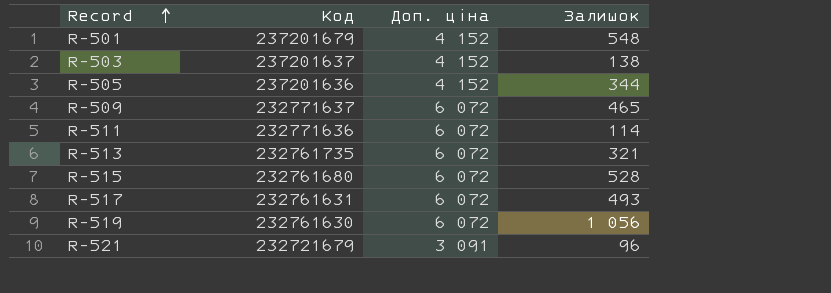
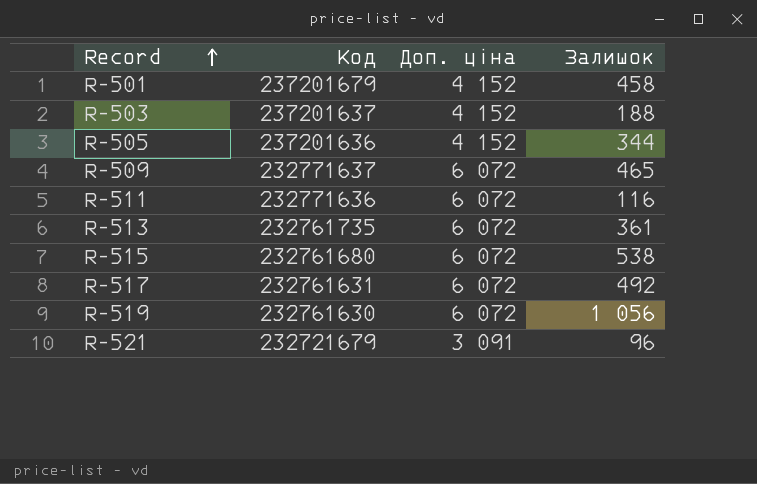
R-501 | Залишок: 548 -> 458
R-503 | Залишок: 138 -> 188
R-511 | Залишок: 114 -> 116
R-513 | Залишок: 321 -> 361
R-515 | Залишок: 528 -> 538
R-517 | Залишок: 493 -> 492

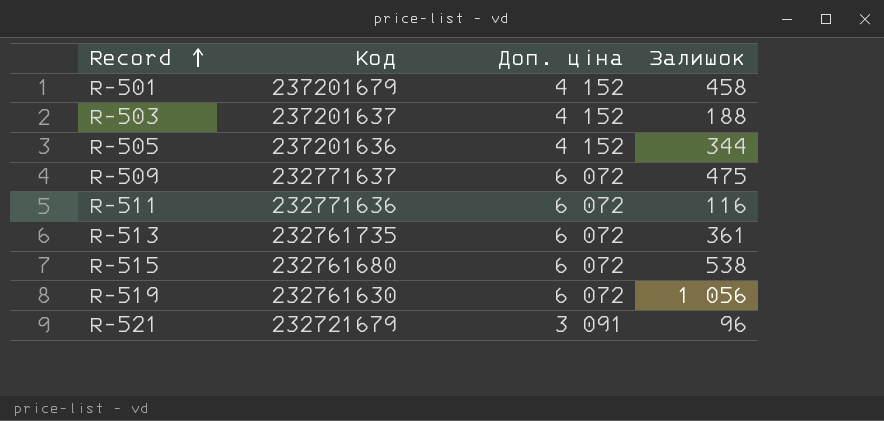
row R-517: 232761631 | 6 072 | 492 -> none
R-509 | Залишок: 465 -> 475

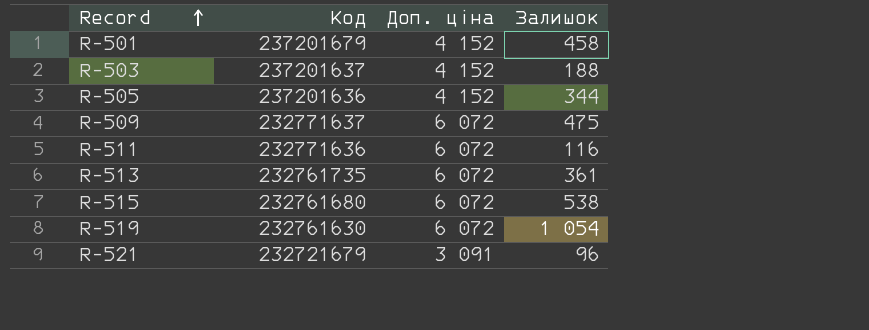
R-519 | Залишок: 1 056 -> 1 054

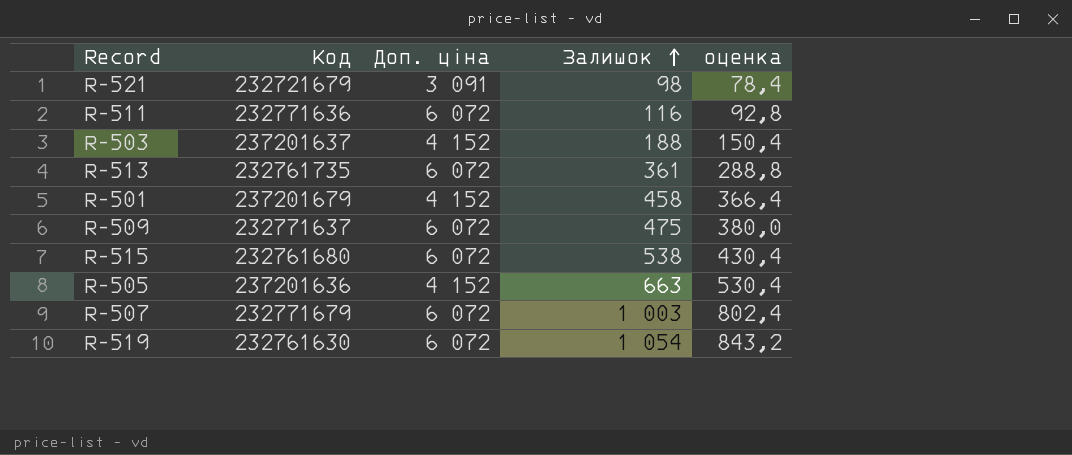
row order: Record ascending -> Залишок ascending
column оценка | formula: none -> [Залишок] * 0,8
R-521 | Залишок: 96 -> 98
R-505 | Залишок: 344 -> 663
row R-507: none -> 232771679 | 6 072 | 1 003 | 802,4

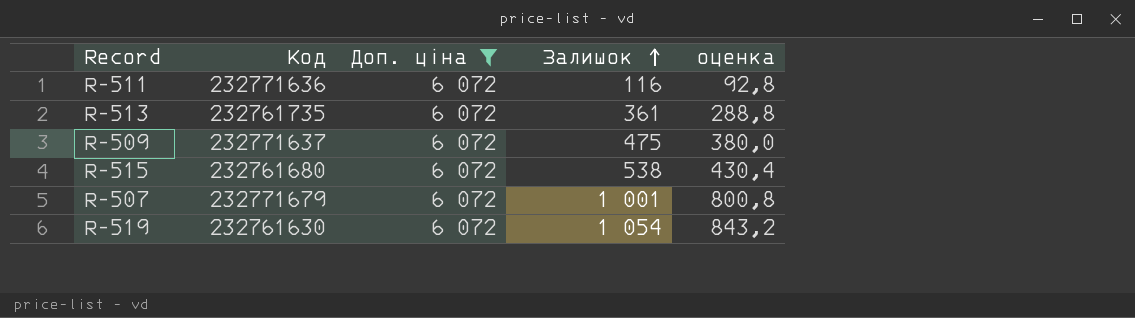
filter: none -> Доп. ціна = 6 072
R-507 | Залишок: 1 003 -> 1 001
R-507 | оценка: 802,4 -> 800,8

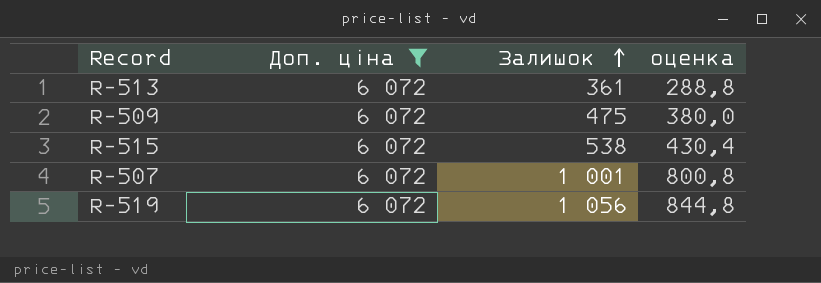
column Код | position: 2 -> none
row R-511: 232771636 | 6 072 | 116 | 92,8 -> none
R-519 | Залишок: 1 054 -> 1 056
R-519 | оценка: 843,2 -> 844,8

